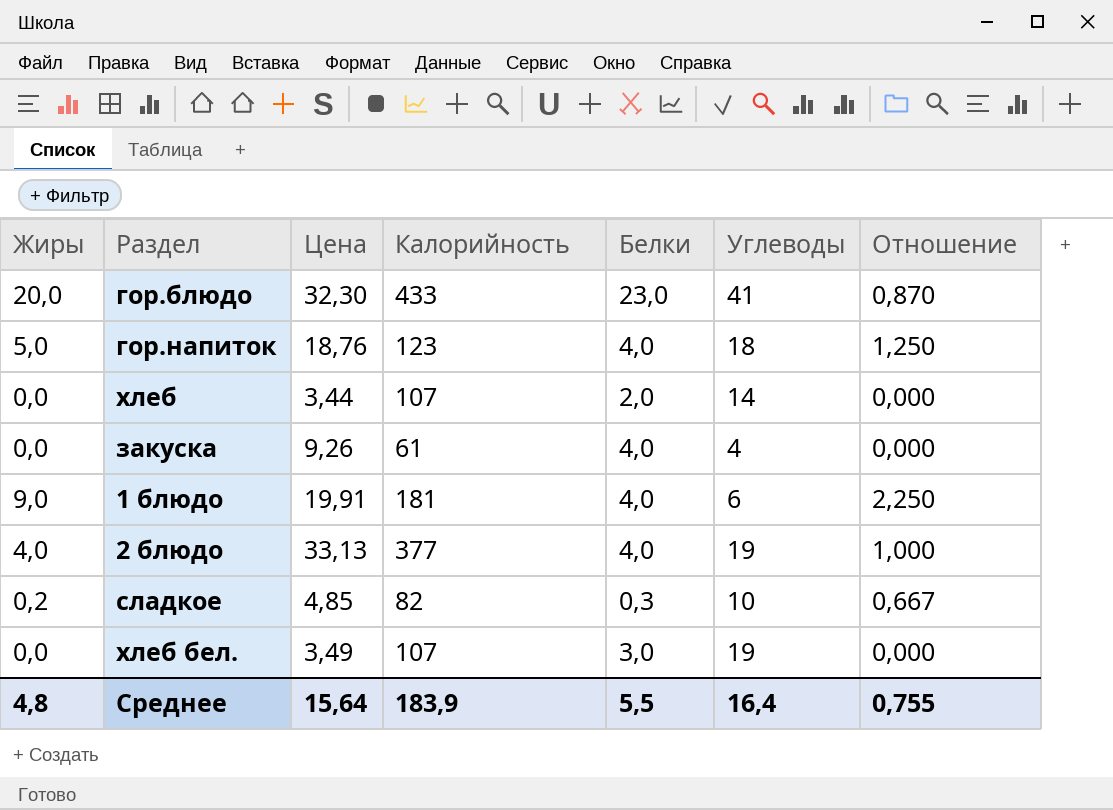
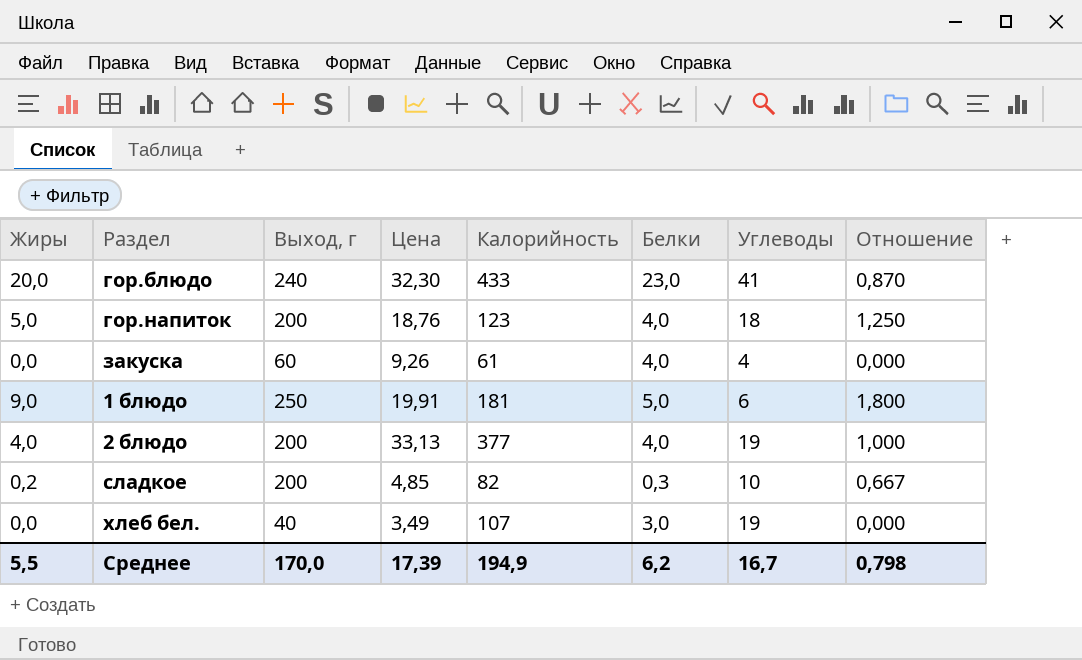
column Выход, г | position: none -> 3
row хлеб: 0,0 | 3,44 | 107 | 2,0 | 14 | 0,000 -> none
1 блюдо | Белки: 4,0 -> 5,0
1 блюдо | Отношение: 2,250 -> 1,800
Среднее | Жиры: 4,8 -> 5,5
Среднее | Цена: 15,64 -> 17,39
Среднее | Калорийность: 183,9 -> 194,9
Среднее | Белки: 5,5 -> 6,2
Среднее | Углеводы: 16,4 -> 16,7
Среднее | Отношение: 0,755 -> 0,798

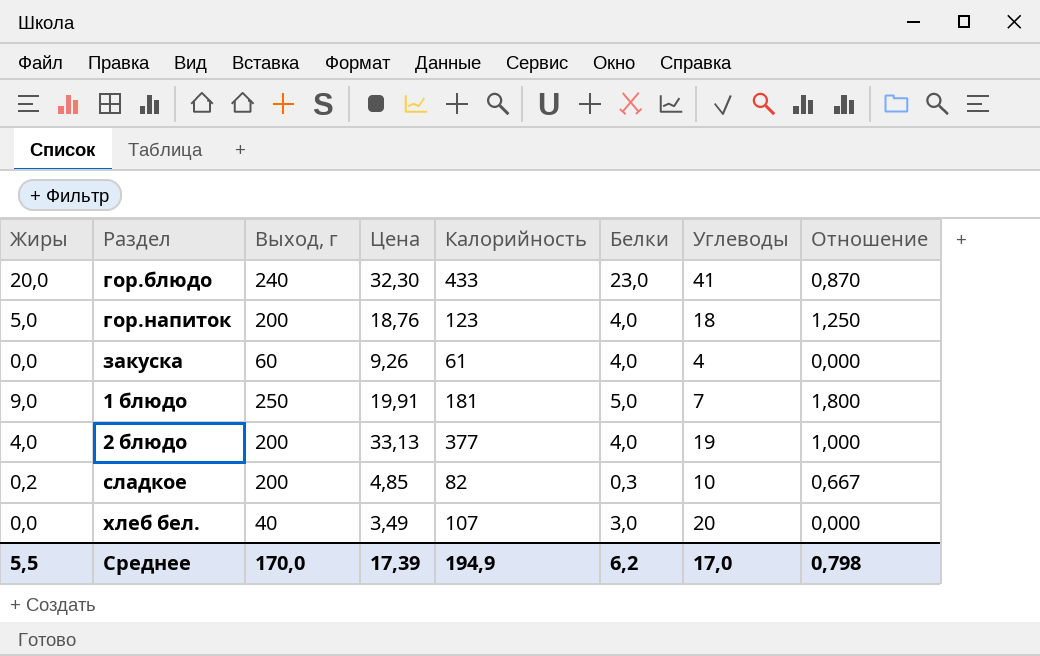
1 блюдо | Углеводы: 6 -> 7
хлеб бел. | Углеводы: 19 -> 20
Среднее | Углеводы: 16,7 -> 17,0

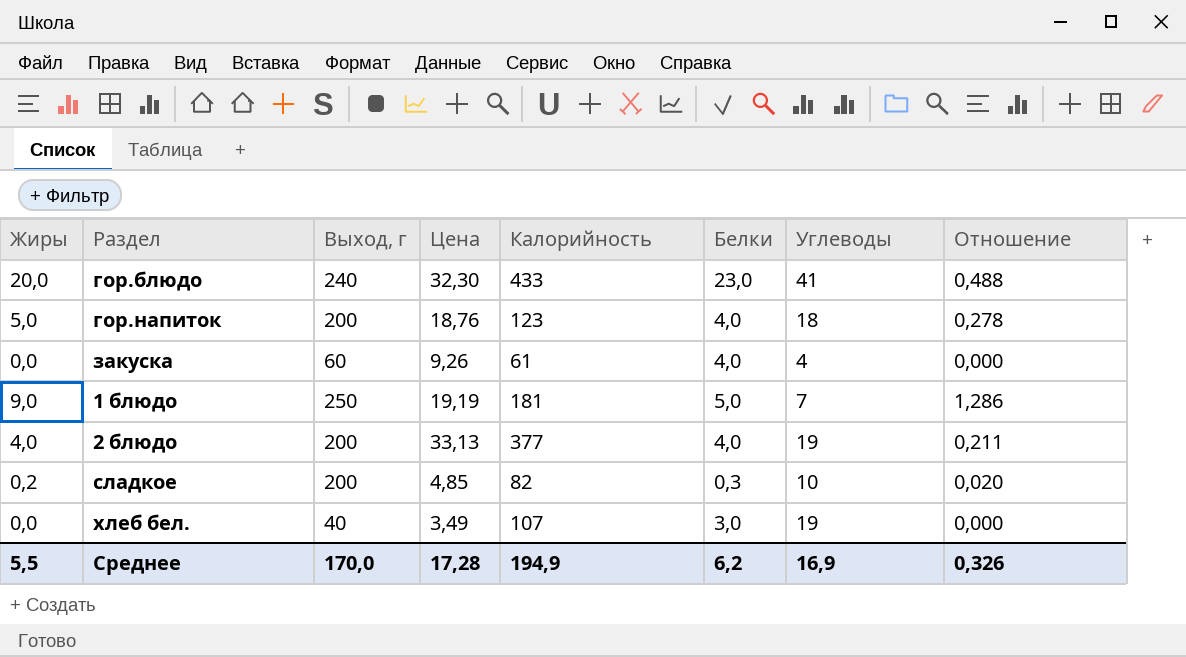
column Отношение | formula: [Жиры] / [Белки] -> [Жиры] / [Углеводы]
1 блюдо | Цена: 19,91 -> 19,19
хлеб бел. | Углеводы: 20 -> 19
Среднее | Цена: 17,39 -> 17,28
Среднее | Углеводы: 17,0 -> 16,9
Среднее | Отношение: 0,798 -> 0,326

